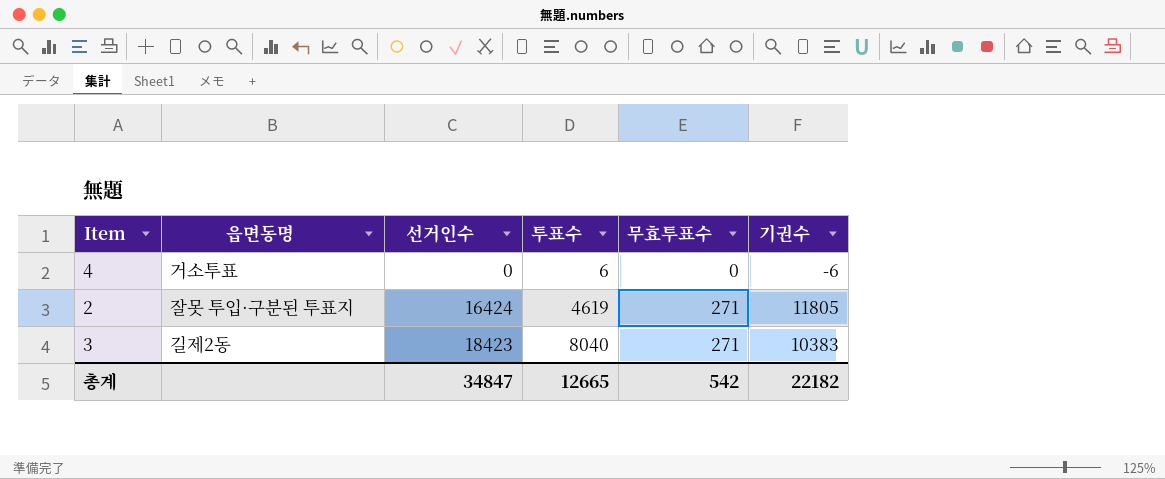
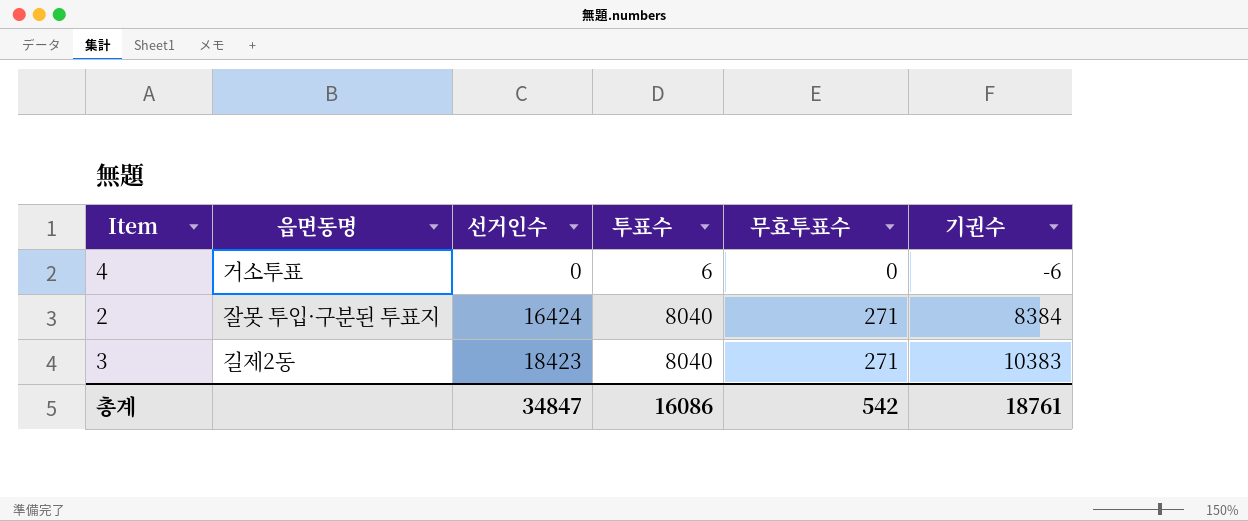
2 | 투표수: 4619 -> 8040
2 | 기권수: 11805 -> 8384
총계 | 투표수: 12665 -> 16086
총계 | 기권수: 22182 -> 18761

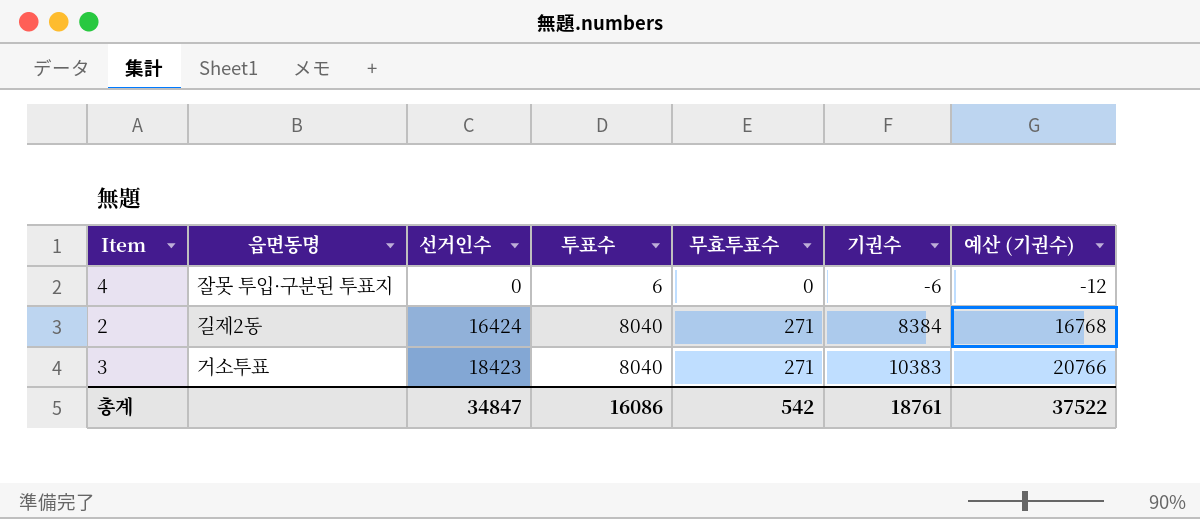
column 예산 (기권수) | formula: none -> [기권수] * 2
4 | 읍면동명: 거소투표 -> 잘못 투입·구분된 투표지
2 | 읍면동명: 잘못 투입·구분된 투표지 -> 길제2동
3 | 읍면동명: 길제2동 -> 거소투표

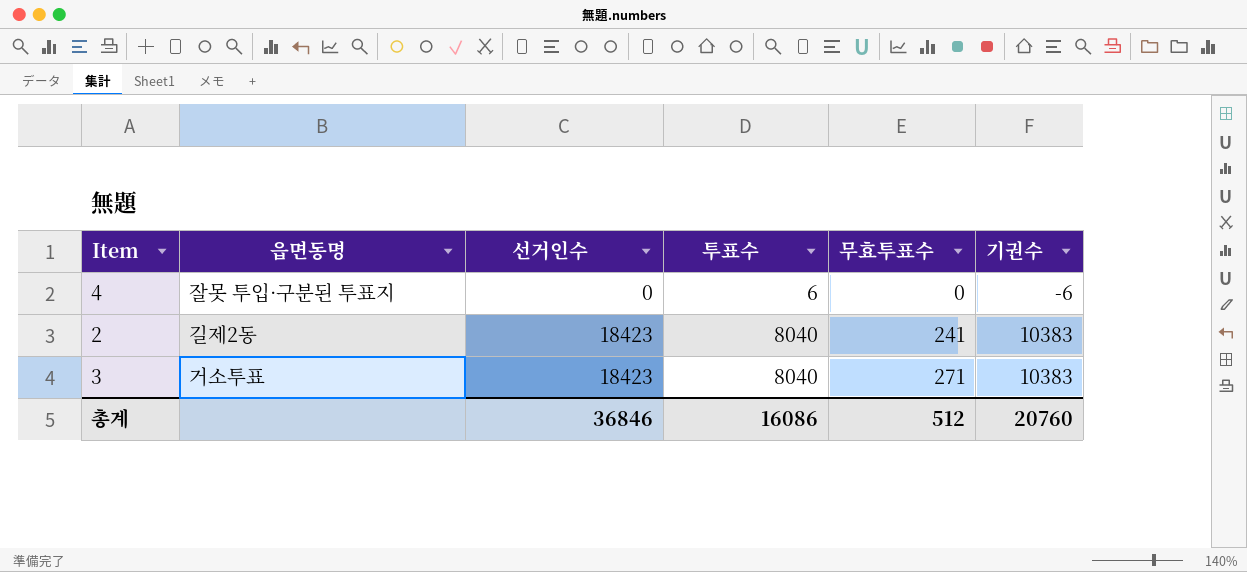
column 예산 (기권수) | formula: [기권수] * 2 -> none
2 | 선거인수: 16424 -> 18423
2 | 무효투표수: 271 -> 241
2 | 기권수: 8384 -> 10383
총계 | 선거인수: 34847 -> 36846
총계 | 무효투표수: 542 -> 512
총계 | 기권수: 18761 -> 20760

